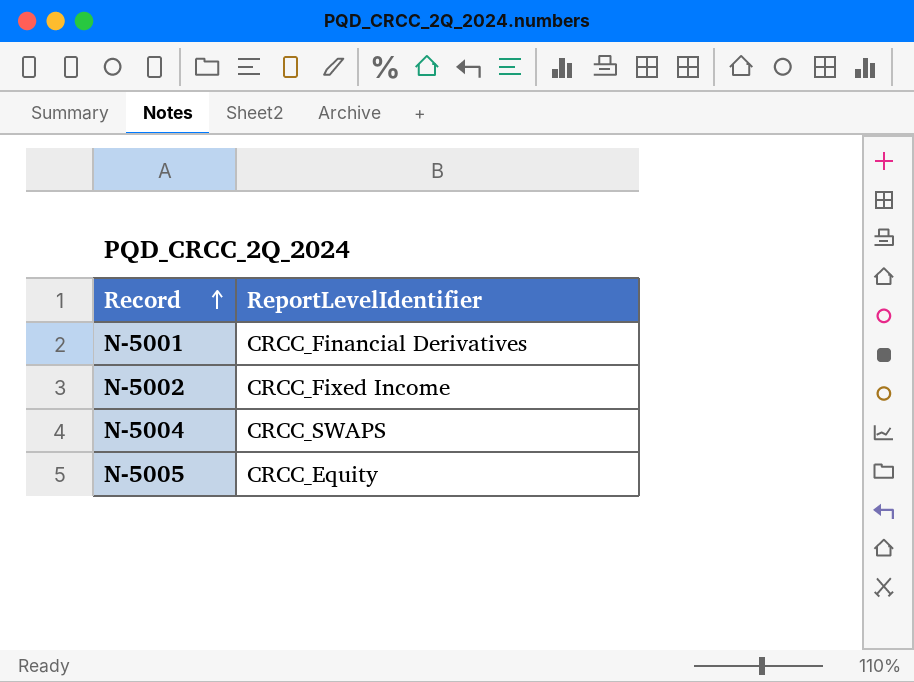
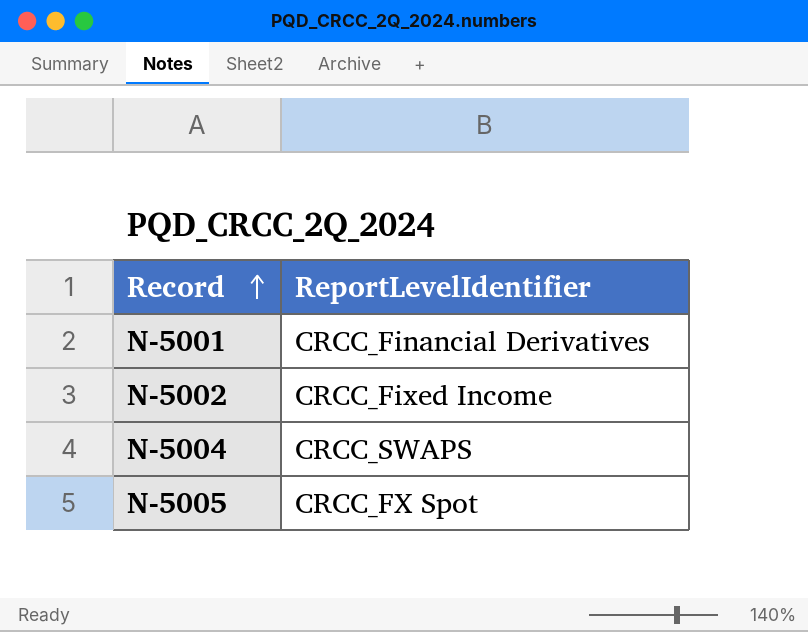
N-5005 | ReportLevelIdentifier: CRCC_Equity -> CRCC_FX Spot

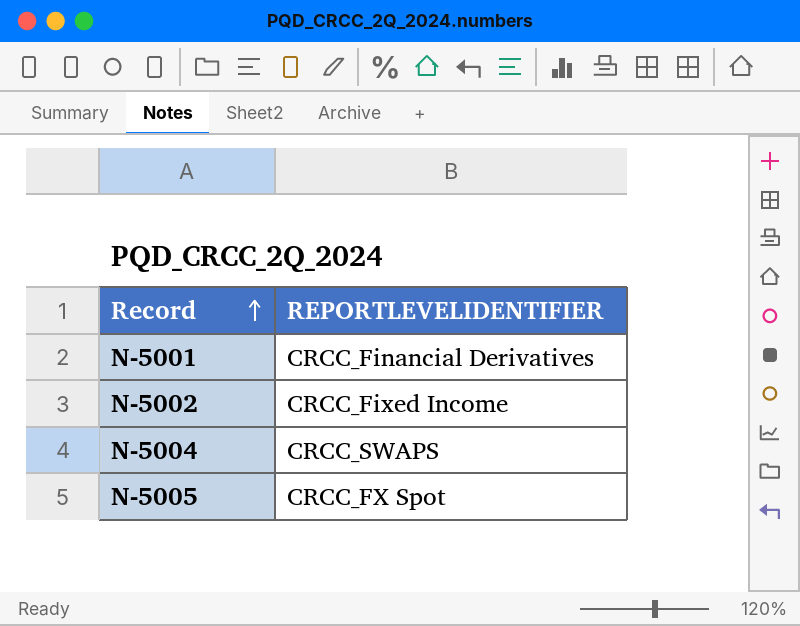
column name: ReportLevelIdentifier -> REPORTLEVELIDENTIFIER

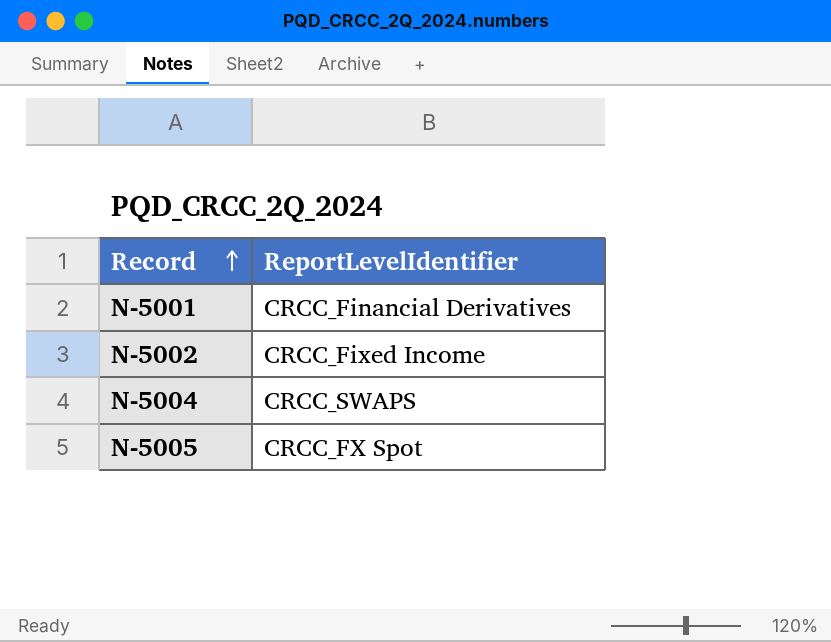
column name: REPORTLEVELIDENTIFIER -> ReportLevelIdentifier

